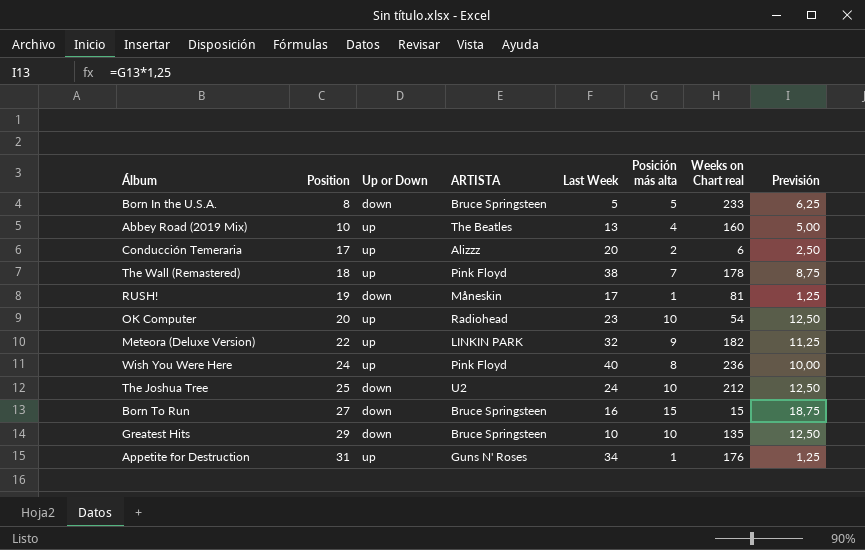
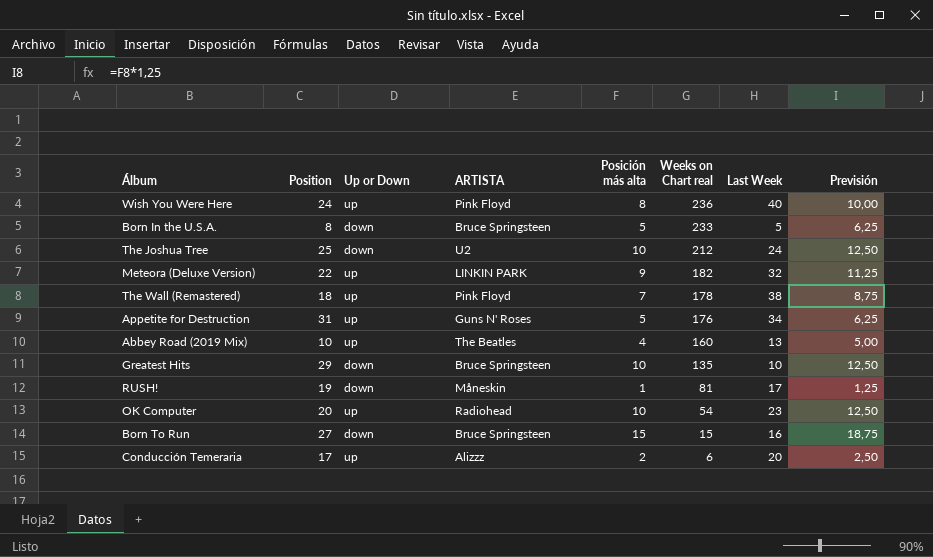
row order: Position ascending -> Weeks on Chart real descending
column Last Week | position: 5 -> 7
Appetite for Destruction | Posición más alta: 1 -> 5
Appetite for Destruction | Previsión: 1,25 -> 6,25

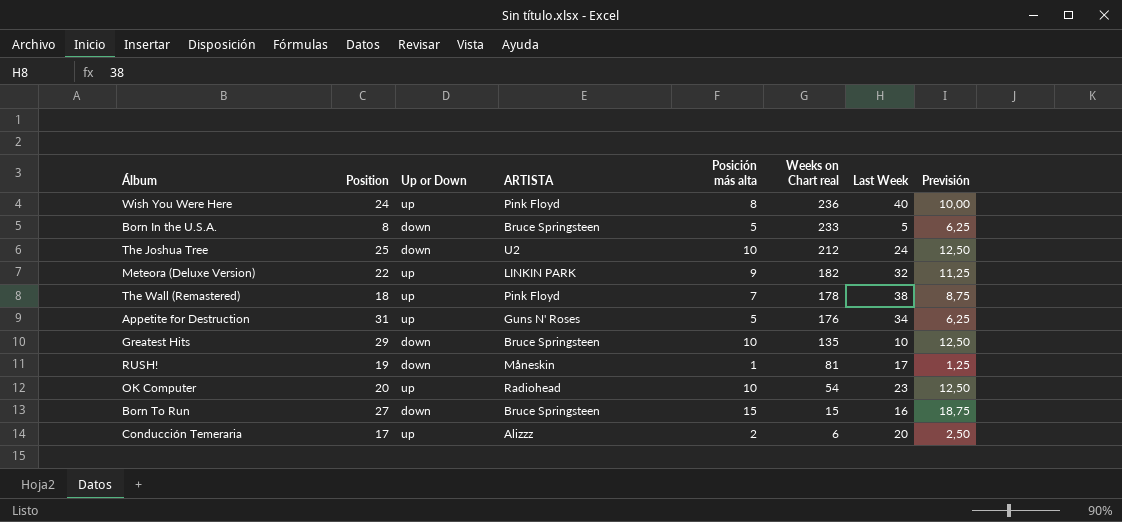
row Abbey Road (2019 Mix): 10 | up | The Beatles | 4 | 160 | 13 | 5,00 -> none

